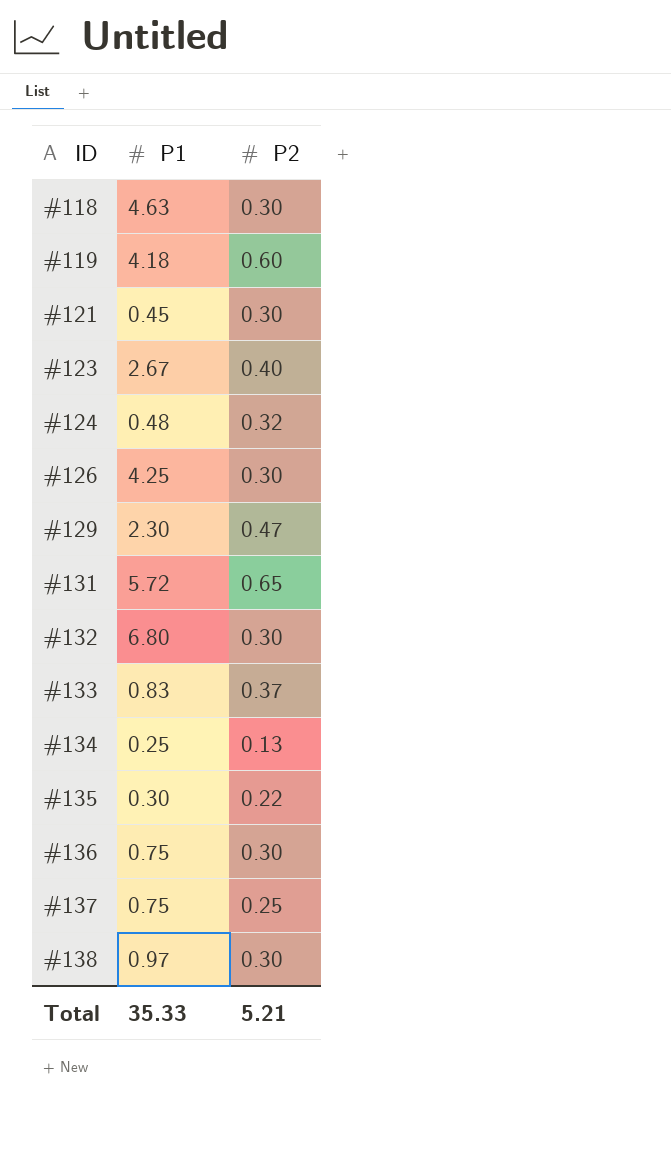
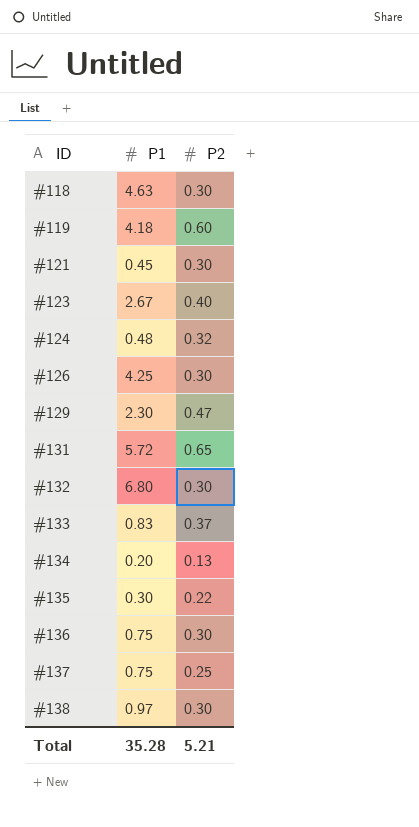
#134 | P1: 0.25 -> 0.20
Total | P1: 35.33 -> 35.28

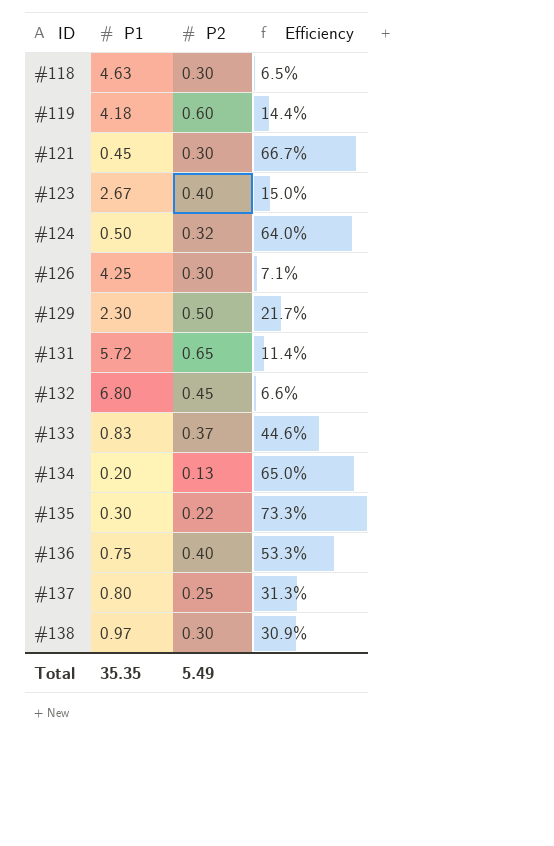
column Efficiency | formula: none -> [P2] / [P1]
#124 | P1: 0.48 -> 0.50
#129 | P2: 0.47 -> 0.50
#132 | P2: 0.30 -> 0.45
#136 | P2: 0.30 -> 0.40
#137 | P1: 0.75 -> 0.80
Total | P1: 35.28 -> 35.35
Total | P2: 5.21 -> 5.49

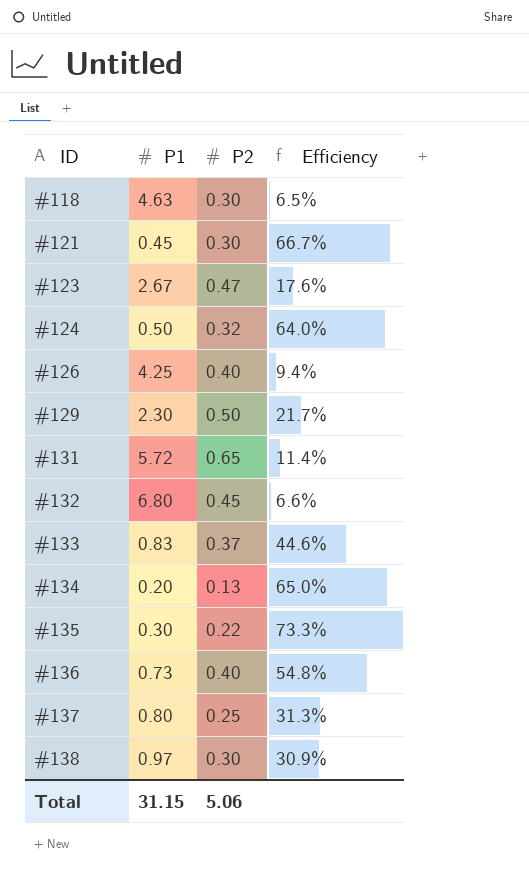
row #119: 4.18 | 0.60 | 14.4% -> none
#123 | P2: 0.40 -> 0.47
#123 | Efficiency: 15.0% -> 17.6%
#126 | P2: 0.30 -> 0.40
#126 | Efficiency: 7.1% -> 9.4%
#136 | P1: 0.75 -> 0.73
#136 | Efficiency: 53.3% -> 54.8%
Total | P1: 35.35 -> 31.15
Total | P2: 5.49 -> 5.06

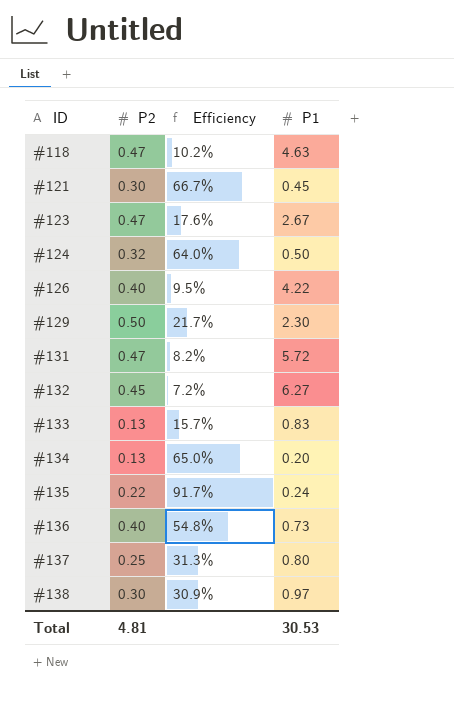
column P1 | position: 2 -> 4
#118 | P2: 0.30 -> 0.47
#118 | Efficiency: 6.5% -> 10.2%
#126 | Efficiency: 9.4% -> 9.5%
#126 | P1: 4.25 -> 4.22
#131 | P2: 0.65 -> 0.47
#131 | Efficiency: 11.4% -> 8.2%
#132 | Efficiency: 6.6% -> 7.2%
#132 | P1: 6.80 -> 6.27
#133 | P2: 0.37 -> 0.13
#133 | Efficiency: 44.6% -> 15.7%
#135 | Efficiency: 73.3% -> 91.7%
#135 | P1: 0.30 -> 0.24
Total | P2: 5.06 -> 4.81
Total | P1: 31.15 -> 30.53

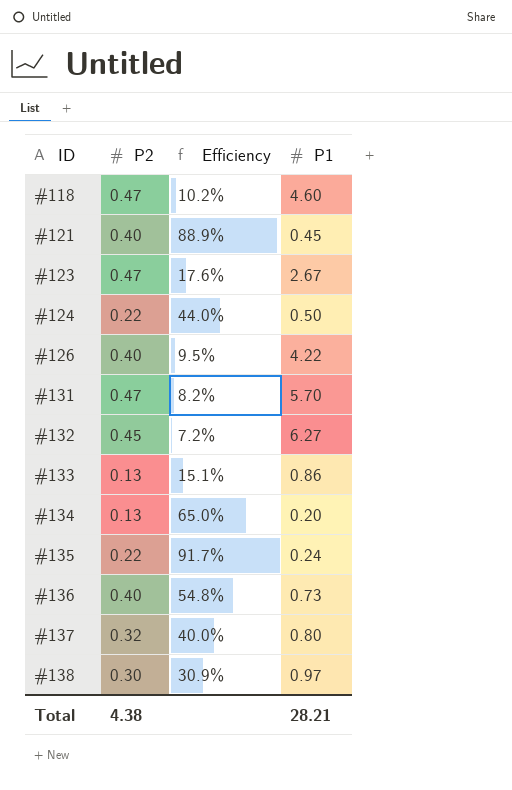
row #129: 0.50 | 21.7% | 2.30 -> none
#118 | P1: 4.63 -> 4.60
#121 | P2: 0.30 -> 0.40
#121 | Efficiency: 66.7% -> 88.9%
#124 | P2: 0.32 -> 0.22
#124 | Efficiency: 64.0% -> 44.0%
#131 | P1: 5.72 -> 5.70
#133 | Efficiency: 15.7% -> 15.1%
#133 | P1: 0.83 -> 0.86
#137 | P2: 0.25 -> 0.32
#137 | Efficiency: 31.3% -> 40.0%
Total | P2: 4.81 -> 4.38
Total | P1: 30.53 -> 28.21

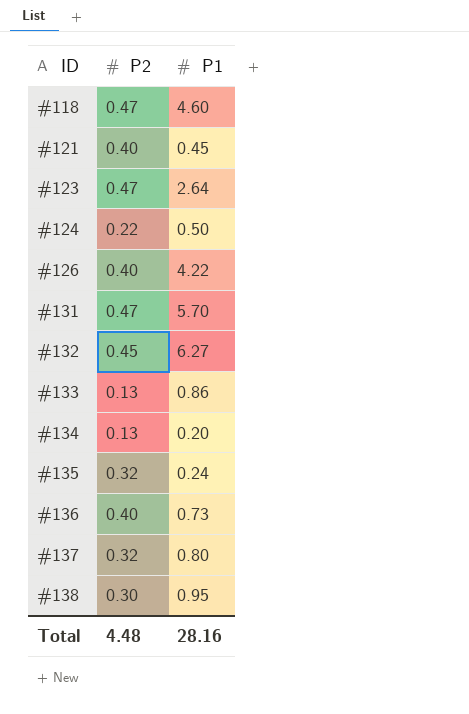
column Efficiency | formula: [P2] / [P1] -> none
#123 | P1: 2.67 -> 2.64
#135 | P2: 0.22 -> 0.32
#138 | P1: 0.97 -> 0.95
Total | P2: 4.38 -> 4.48
Total | P1: 28.21 -> 28.16

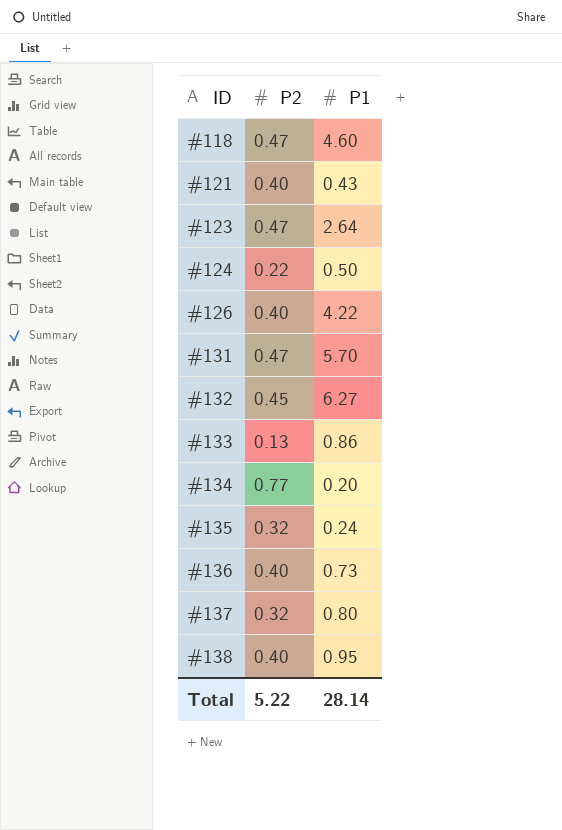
#121 | P1: 0.45 -> 0.43
#134 | P2: 0.13 -> 0.77
#138 | P2: 0.30 -> 0.40
Total | P2: 4.48 -> 5.22
Total | P1: 28.16 -> 28.14

